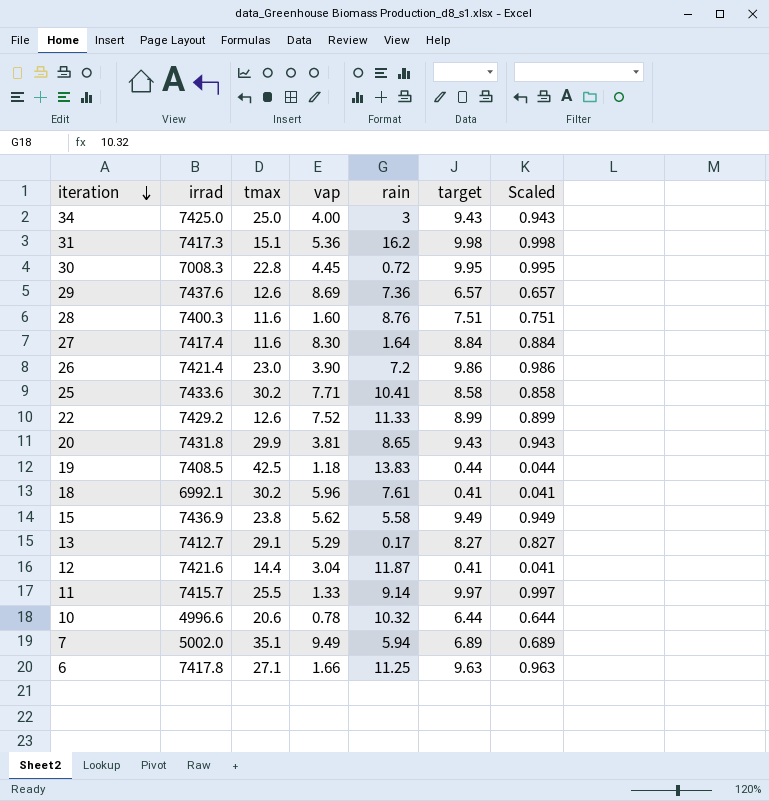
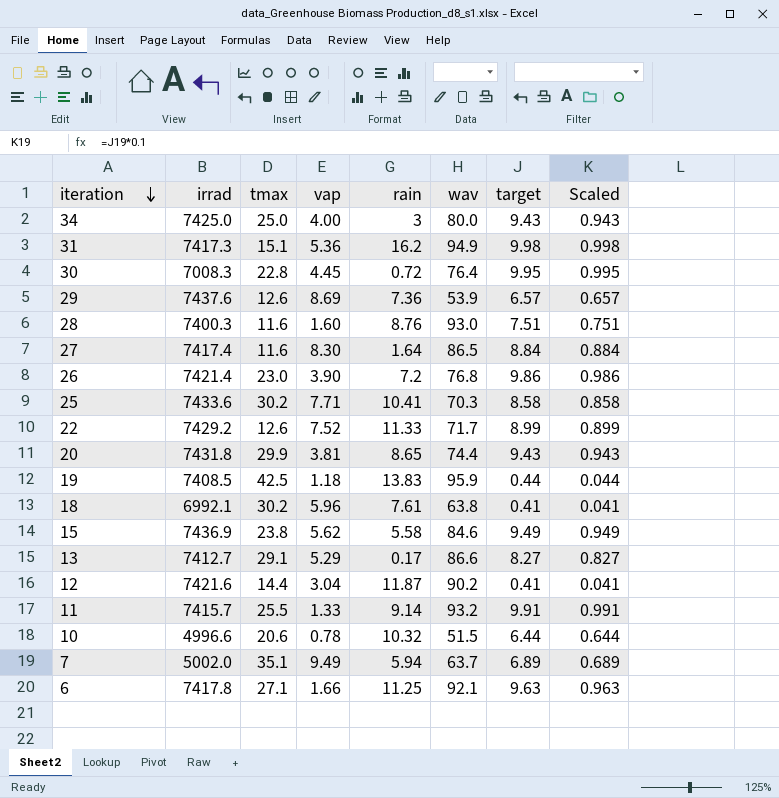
column wav | position: none -> 6
11 | target: 9.97 -> 9.91
11 | Scaled: 0.997 -> 0.991

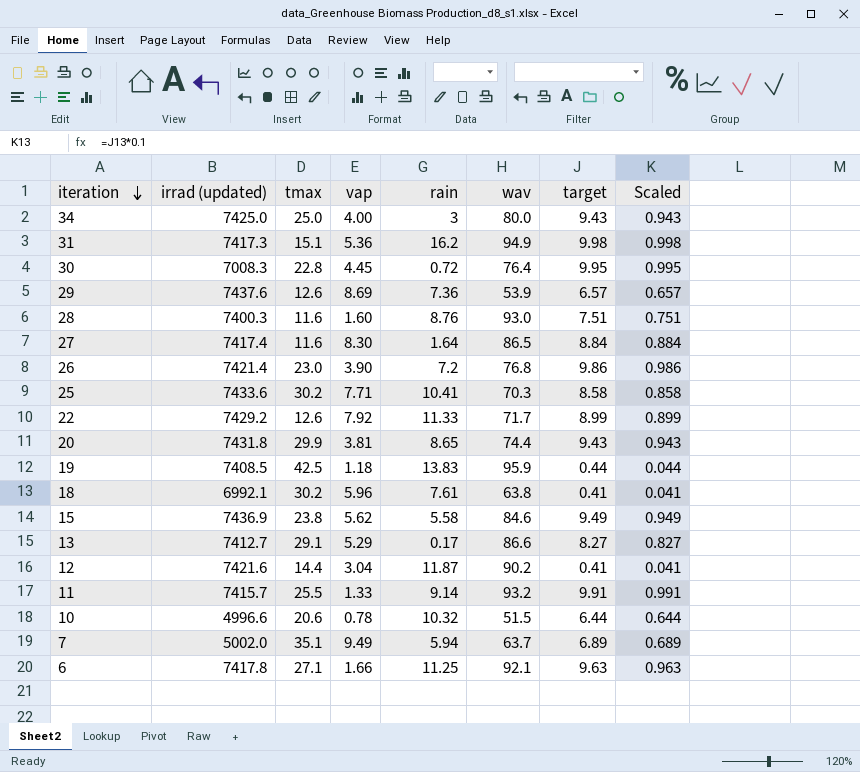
column name: irrad -> irrad (updated)
22 | vap: 7.52 -> 7.92

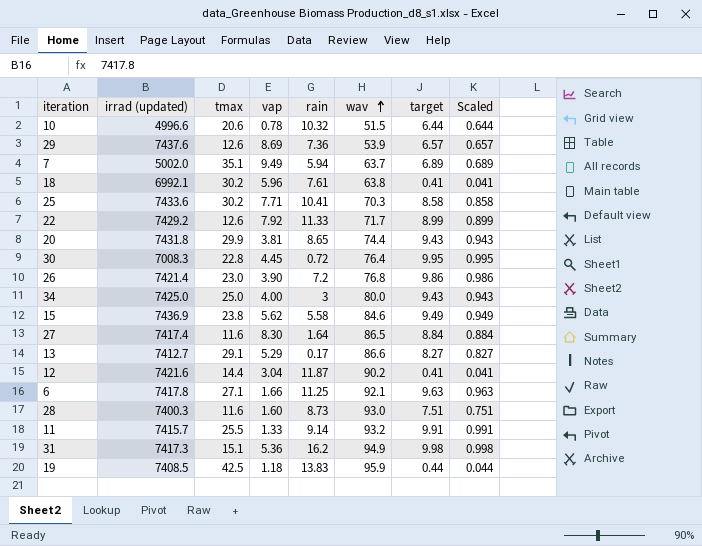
row order: iteration descending -> wav ascending
28 | rain: 8.76 -> 8.73

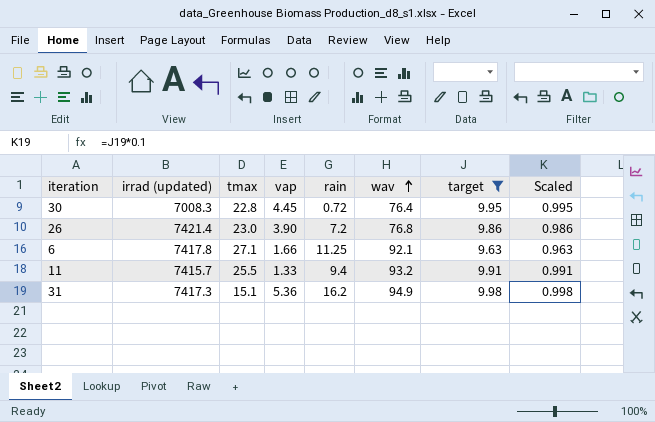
filter: none -> target >= 9.63
11 | rain: 9.14 -> 9.4

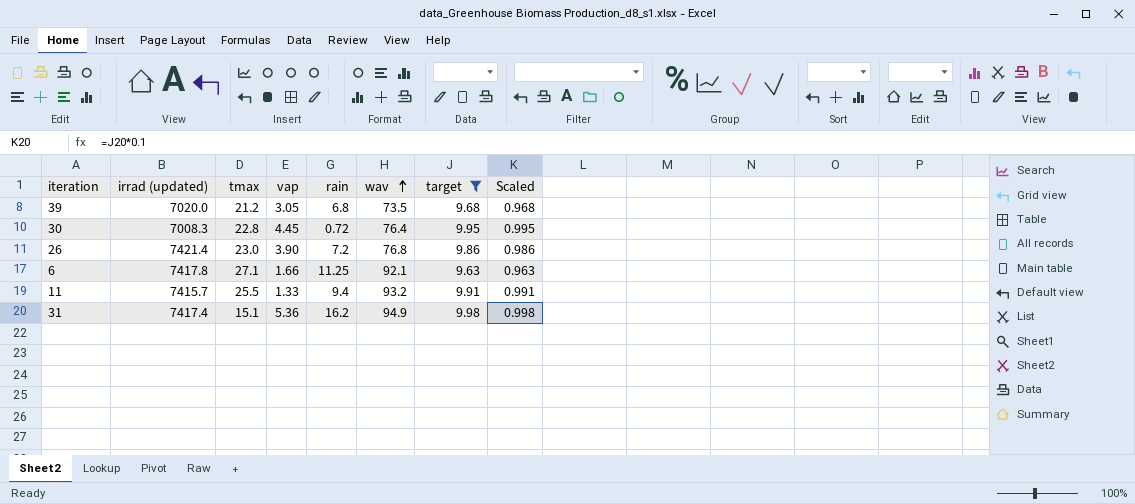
row 39: none -> 7020.0 | 21.2 | 3.05 | 6.8 | 73.5 | 9.68 | 0.968
31 | irrad (updated): 7417.3 -> 7417.4

